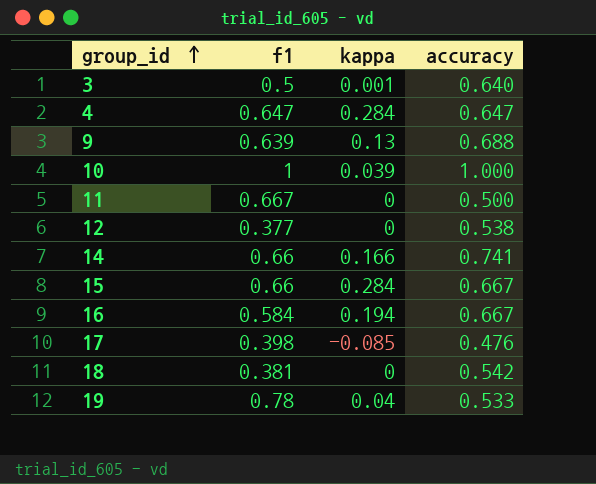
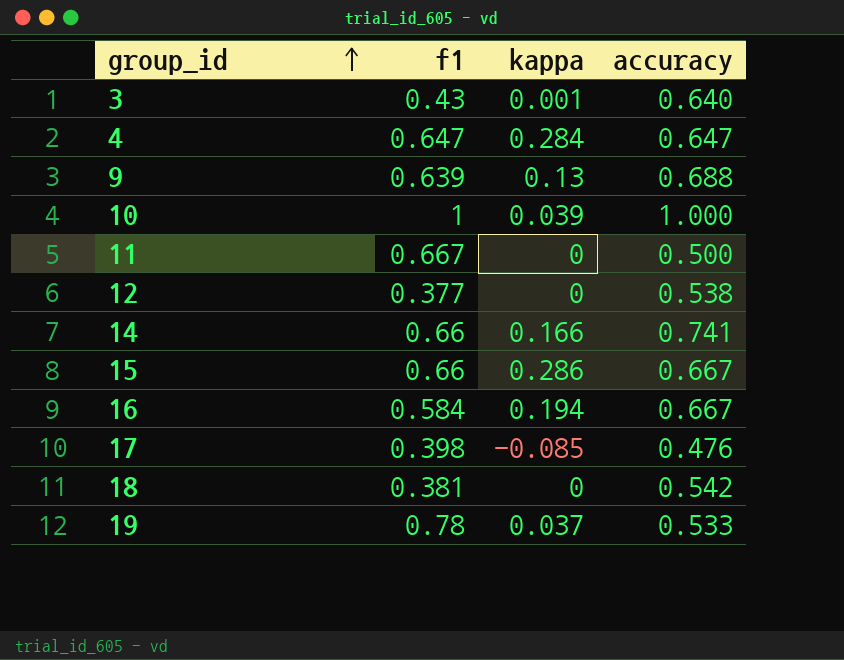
3 | f1: 0.5 -> 0.43
15 | kappa: 0.284 -> 0.286
19 | kappa: 0.04 -> 0.037

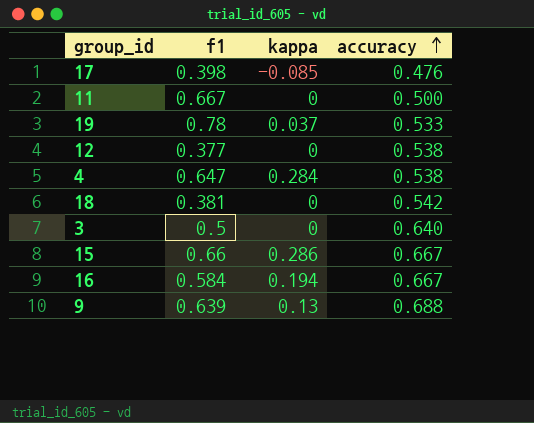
row order: group_id ascending -> accuracy ascending
row 10: 1 | 0.039 | 1.000 -> none
row 14: 0.66 | 0.166 | 0.741 -> none
4 | accuracy: 0.647 -> 0.538
3 | f1: 0.43 -> 0.5
3 | kappa: 0.001 -> 0

